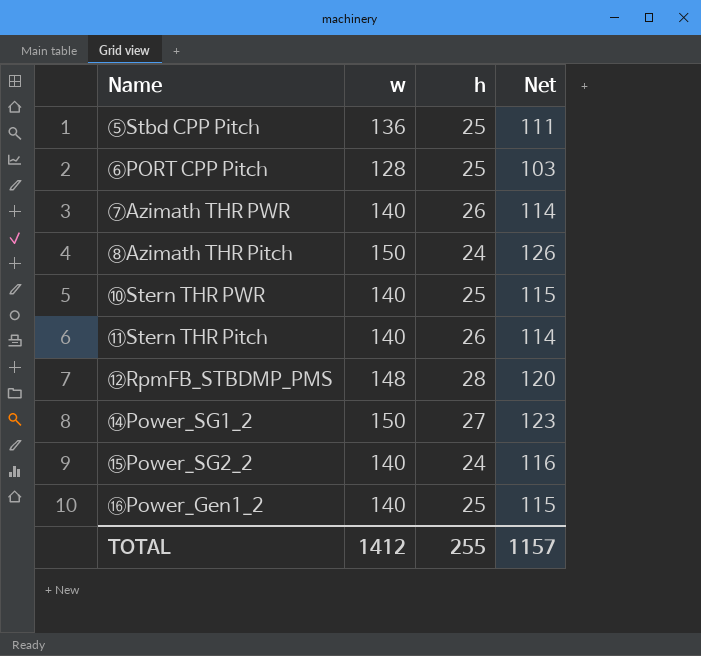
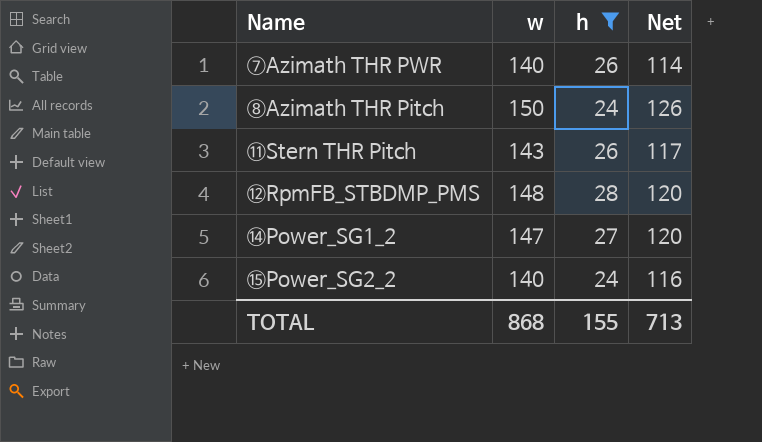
filter: none -> h != 25
⑪Stern THR Pitch | w: 140 -> 143
⑪Stern THR Pitch | Net: 114 -> 117
⑭Power_SG1_2 | w: 150 -> 147
⑭Power_SG1_2 | Net: 123 -> 120
TOTAL | w: 1412 -> 868
TOTAL | h: 255 -> 155
TOTAL | Net: 1157 -> 713

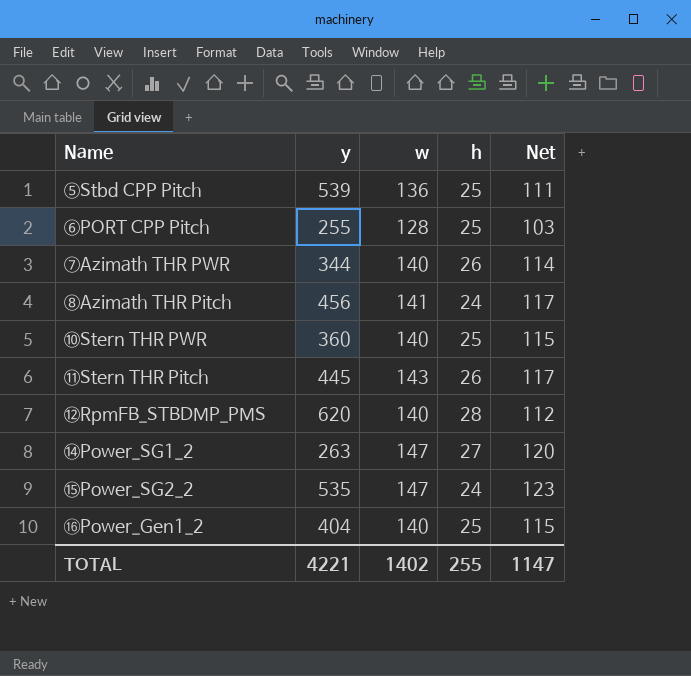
filter: h != 25 -> none
column y | position: none -> 2
⑧Azimath THR Pitch | w: 150 -> 141
⑧Azimath THR Pitch | Net: 126 -> 117
⑫RpmFB_STBDMP_PMS | w: 148 -> 140
⑫RpmFB_STBDMP_PMS | Net: 120 -> 112
⑮Power_SG2_2 | w: 140 -> 147
⑮Power_SG2_2 | Net: 116 -> 123
TOTAL | w: 868 -> 1402
TOTAL | h: 155 -> 255
TOTAL | Net: 713 -> 1147

